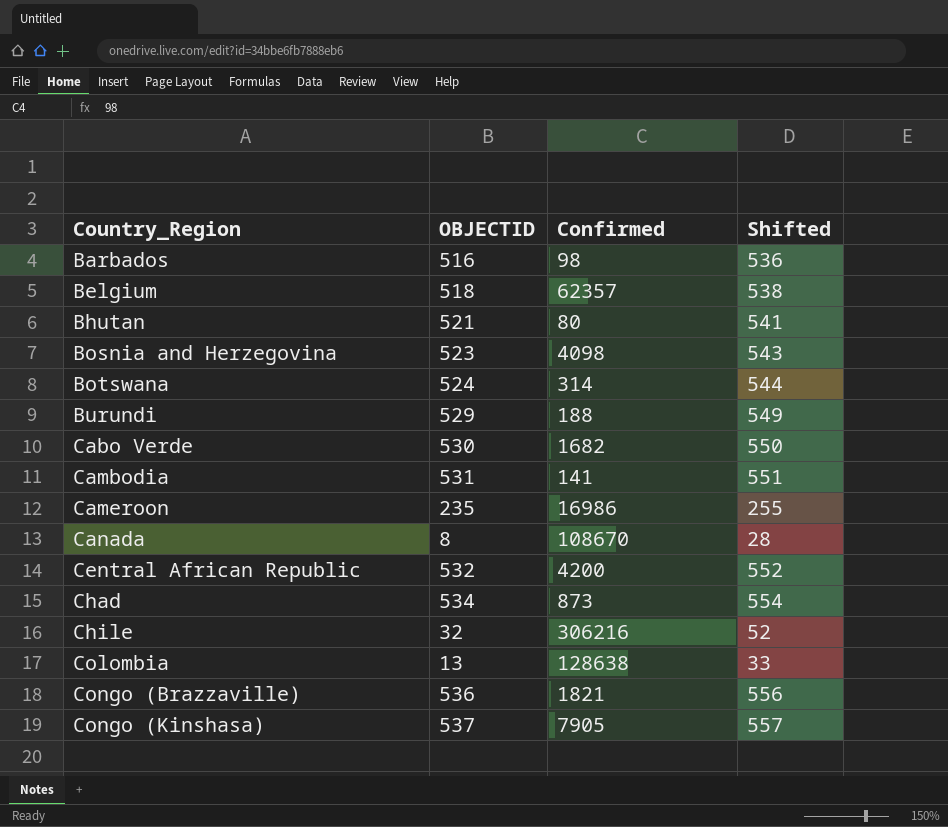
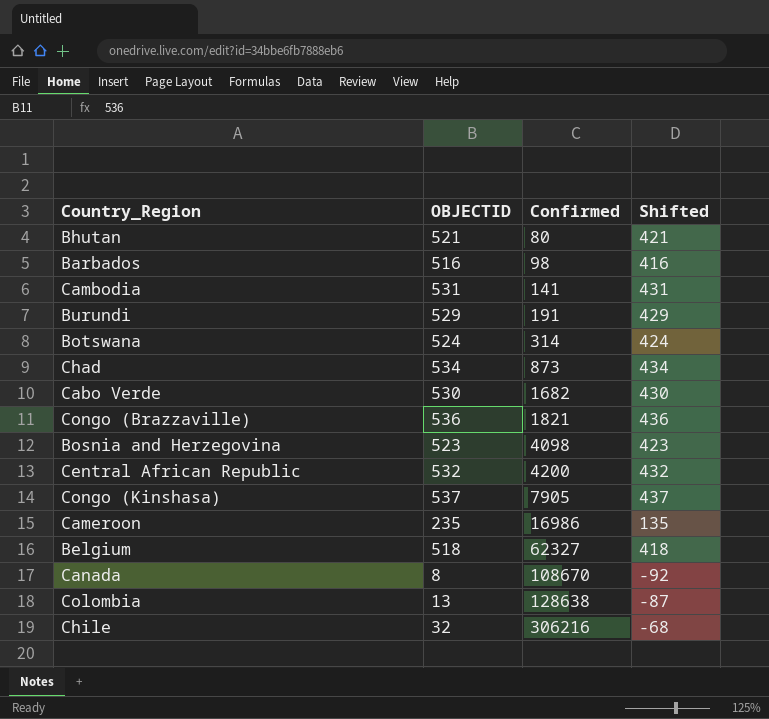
row order: Country_Region ascending -> Confirmed ascending
column Shifted | formula: [OBJECTID] + 20 -> [OBJECTID] - 100
Burundi | Confirmed: 188 -> 191
Belgium | Confirmed: 62357 -> 62327

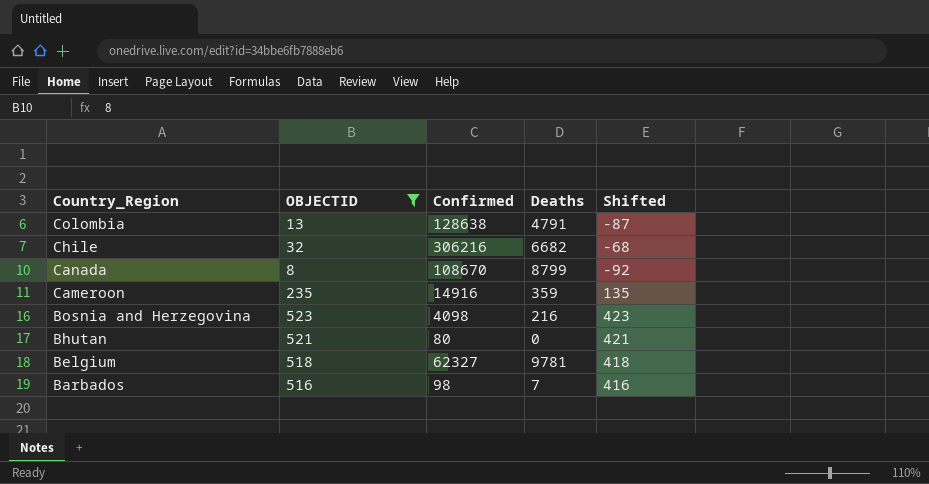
filter: none -> OBJECTID <= 523
row order: Confirmed ascending -> Country_Region descending
column Deaths | position: none -> 4
Cameroon | Confirmed: 16986 -> 14916

